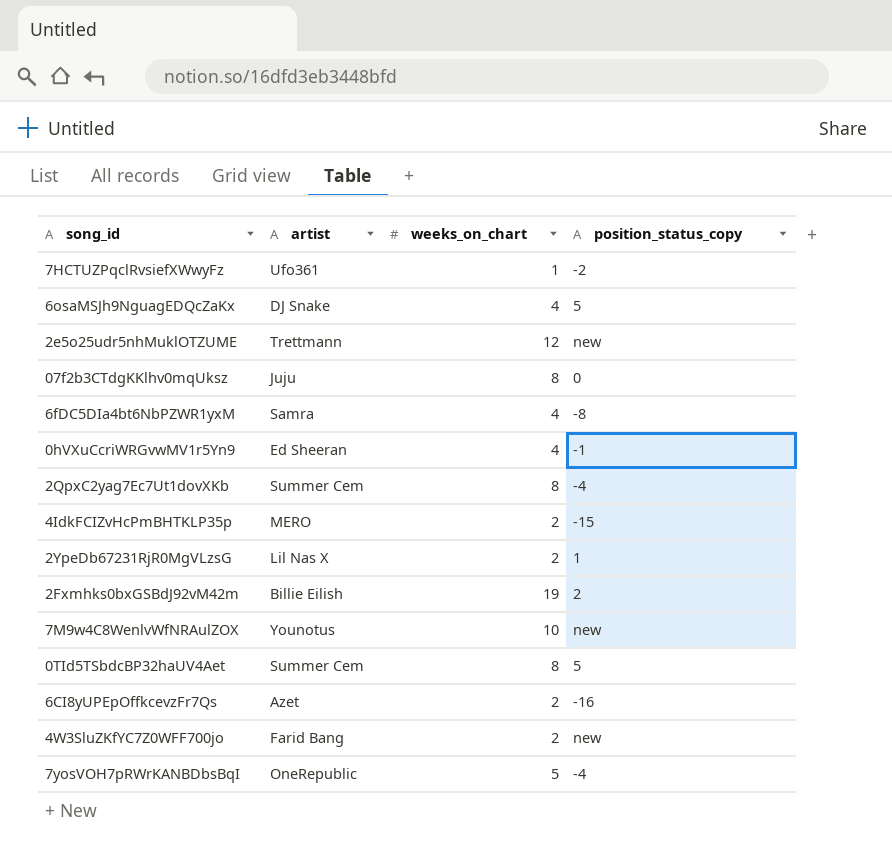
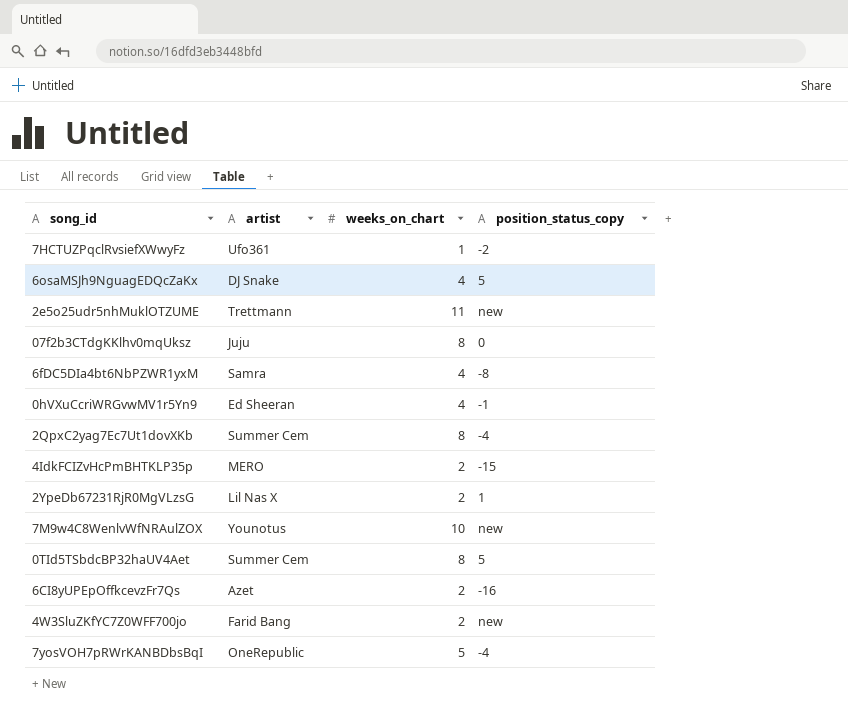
row 2Fxmhks0bxGSBdJ92vM42m: Billie Eilish | 19 | 2 -> none
2e5o25udr5nhMuklOTZUME | weeks_on_chart: 12 -> 11

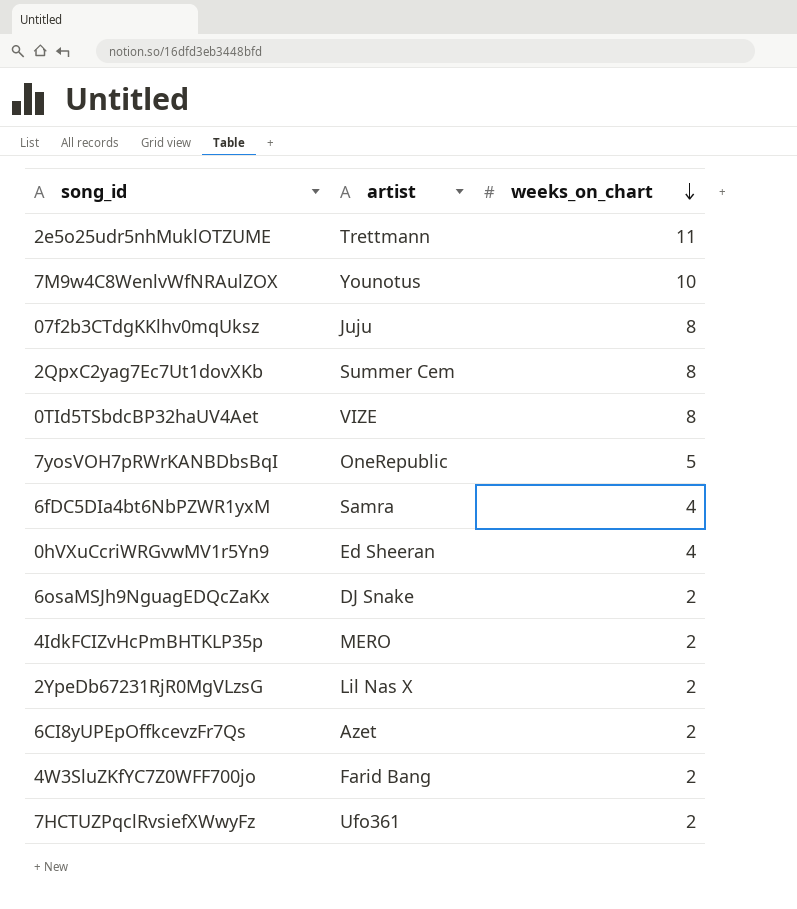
row order: none -> weeks_on_chart descending
column position_status_copy | position: 4 -> none
0TId5TSbdcBP32haUV4Aet | artist: Summer Cem -> VIZE
6osaMSJh9NguagEDQcZaKx | weeks_on_chart: 4 -> 2
7HCTUZPqclRvsiefXWwyFz | weeks_on_chart: 1 -> 2

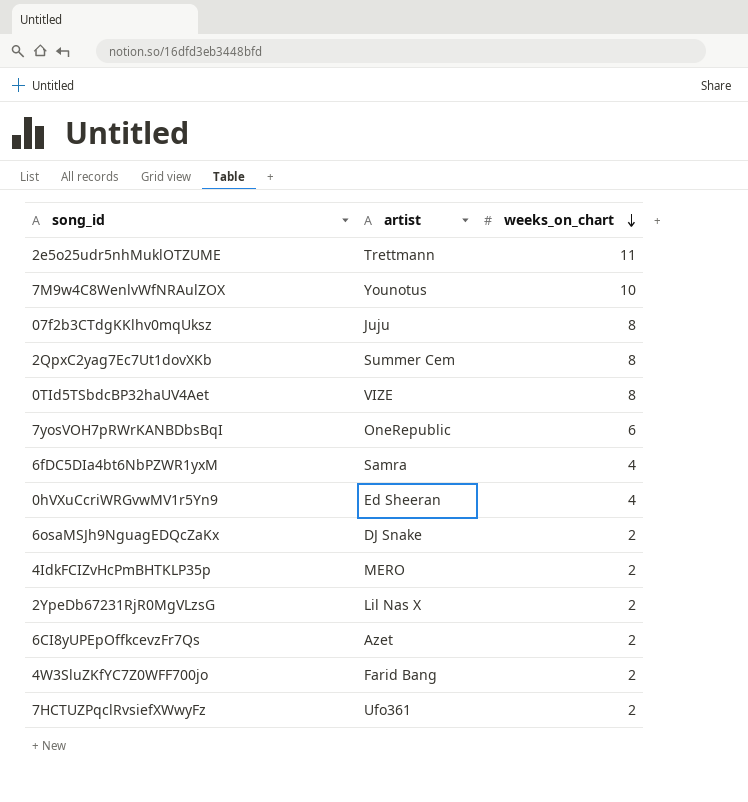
7yosVOH7pRWrKANBDbsBqI | weeks_on_chart: 5 -> 6

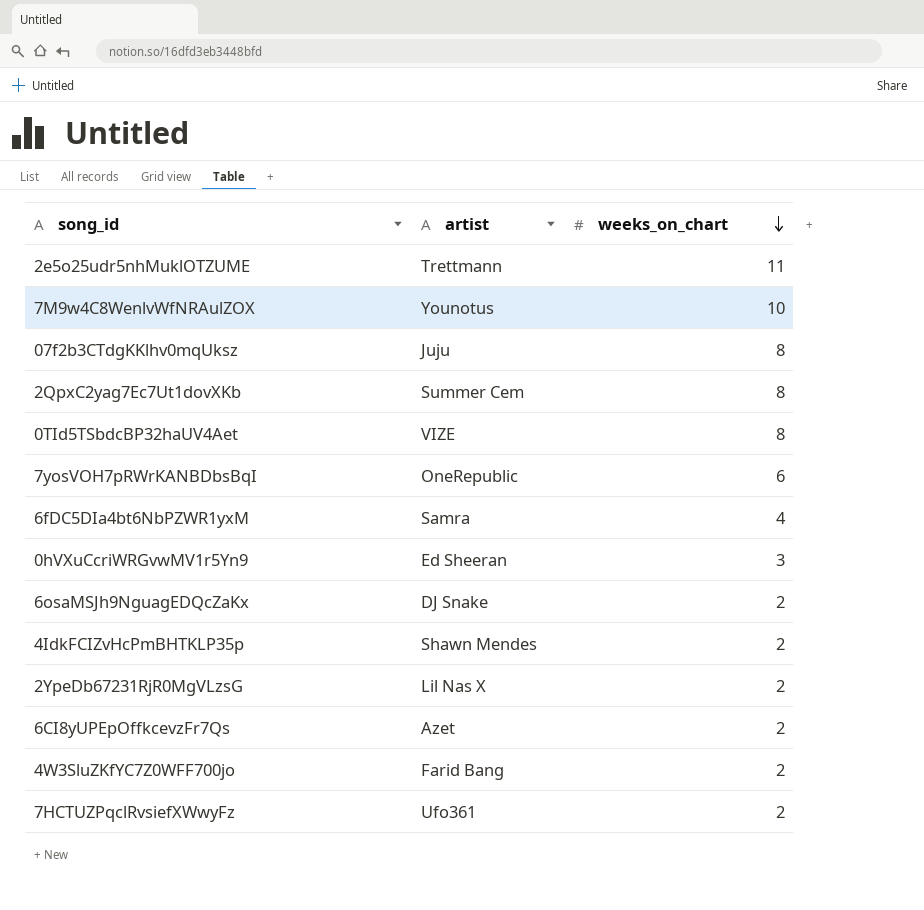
0hVXuCcriWRGvwMV1r5Yn9 | weeks_on_chart: 4 -> 3
4IdkFCIZvHcPmBHTKLP35p | artist: MERO -> Shawn Mendes

